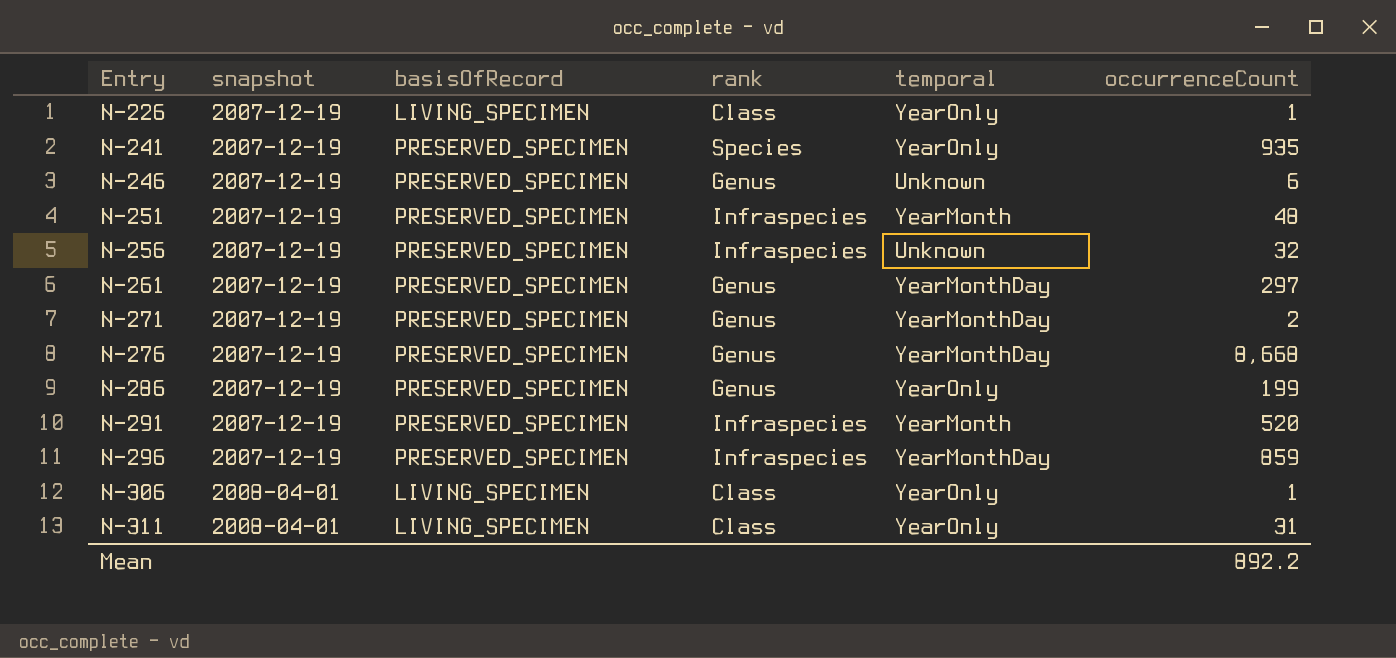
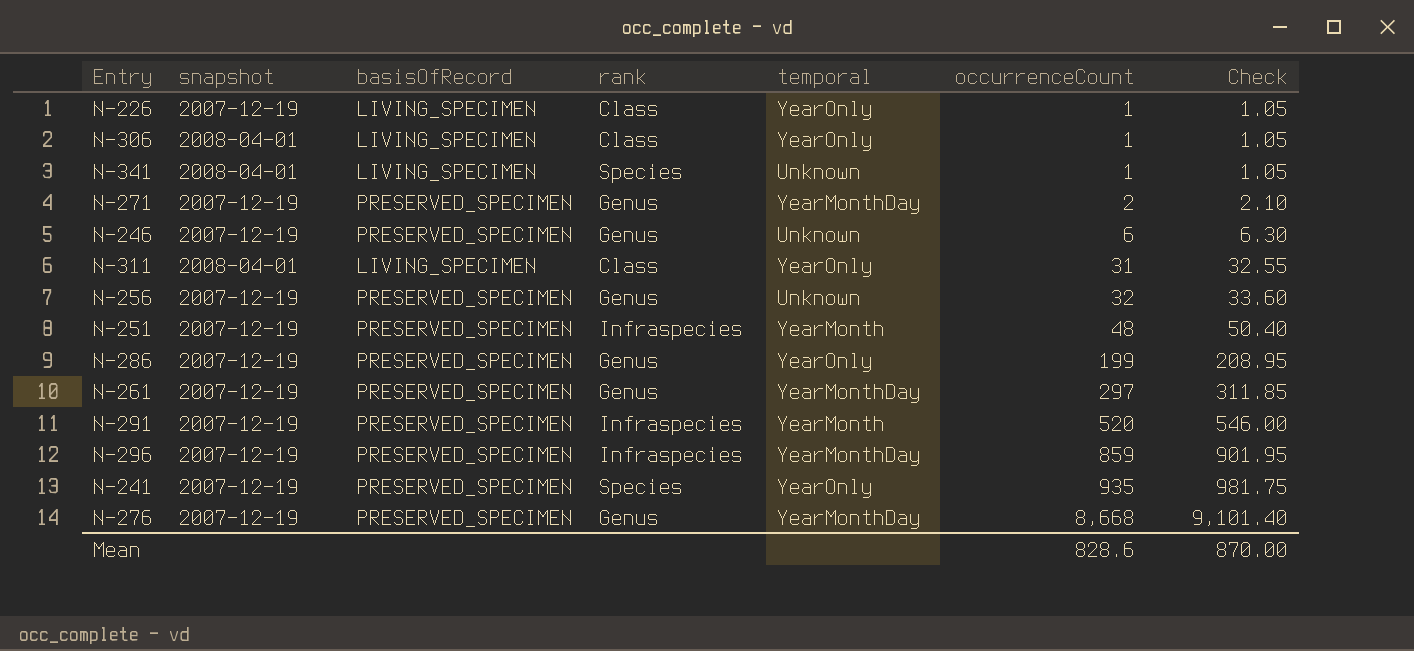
row order: Entry ascending -> occurrenceCount ascending
column Check | formula: none -> [occurrenceCount] * 1.05
row N-341: none -> 2008-04-01 | LIVING_SPECIMEN | Species | Unknown | 1 | 1.05
N-256 | rank: Infraspecies -> Genus
Mean | occurrenceCount: 892.2 -> 828.6

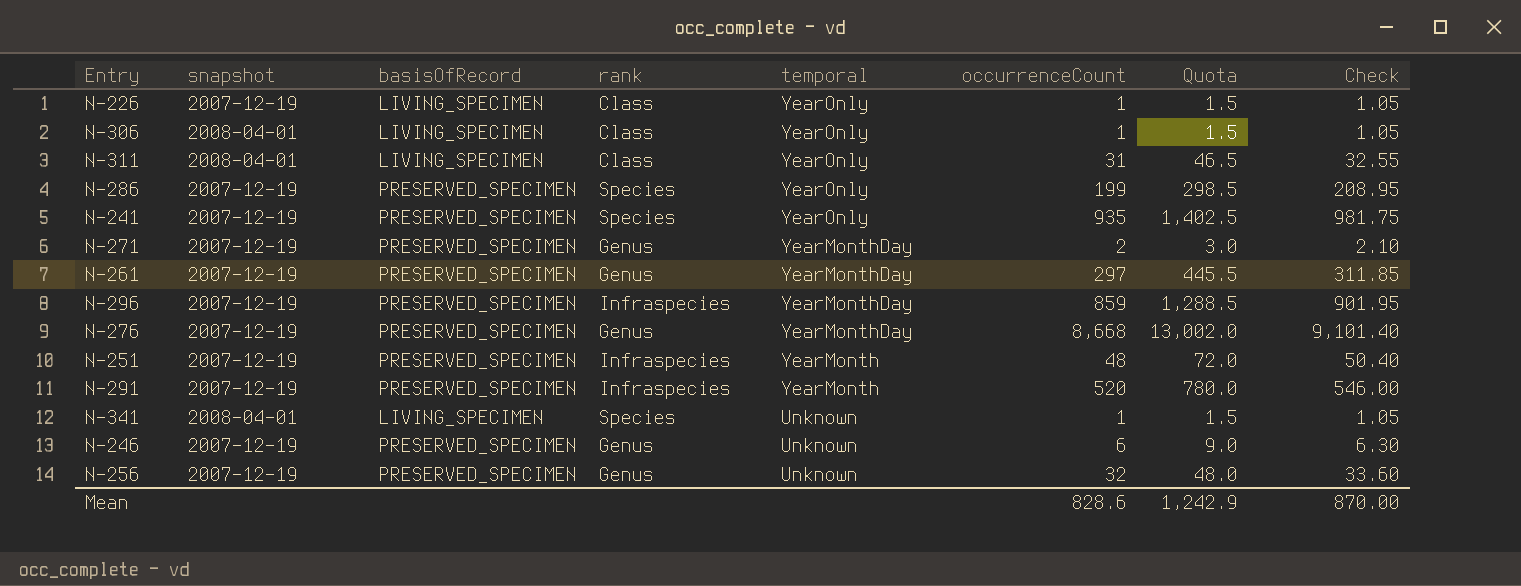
row order: occurrenceCount ascending -> temporal descending
column Quota | formula: none -> [occurrenceCount] * 1.5
N-286 | rank: Genus -> Species

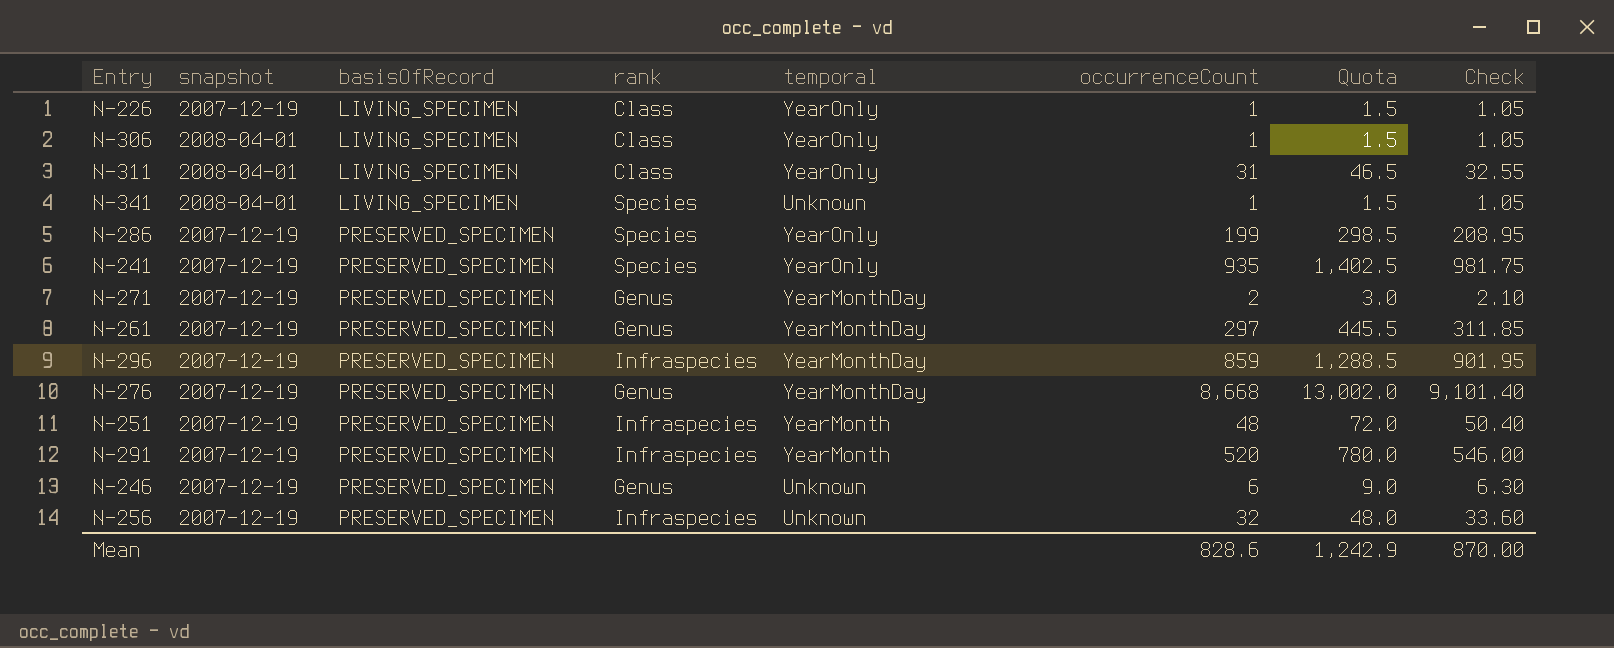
row order: temporal descending -> basisOfRecord ascending
N-256 | rank: Genus -> Infraspecies

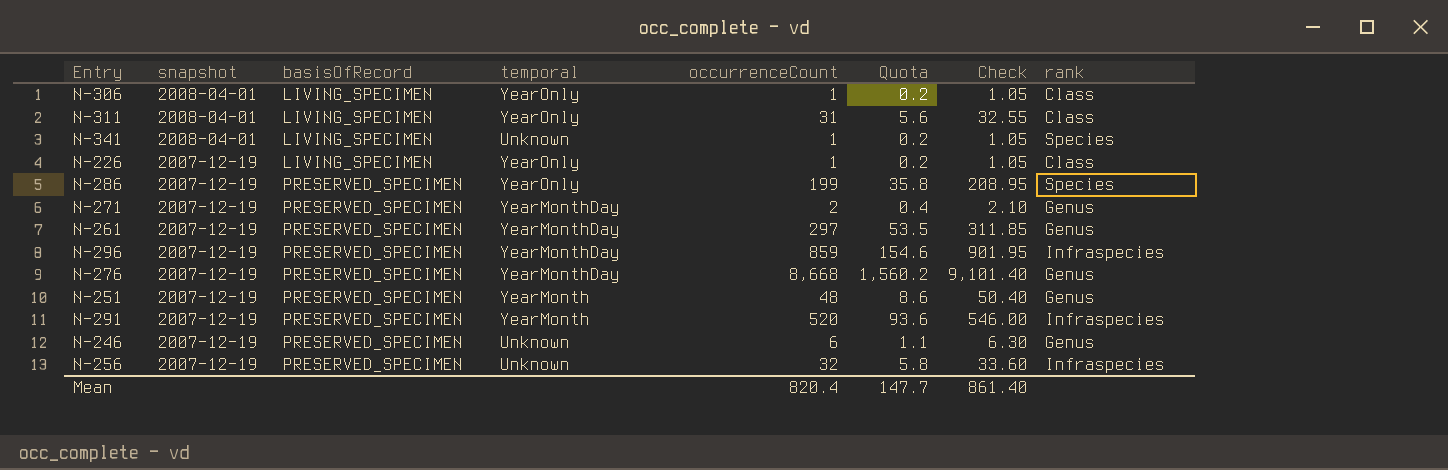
row order: basisOfRecord ascending -> snapshot descending
column Quota | formula: [occurrenceCount] * 1.5 -> [occurrenceCount] * 0.18
column rank | position: 4 -> 8
row N-241: 2007-12-19 | PRESERVED_SPECIMEN | Species | YearOnly | 935 | 1,402.5 | 981.75 -> none
N-251 | rank: Infraspecies -> Genus
Mean | occurrenceCount: 828.6 -> 820.4
Mean | Quota: 1,242.9 -> 147.7
Mean | Check: 870.00 -> 861.40

